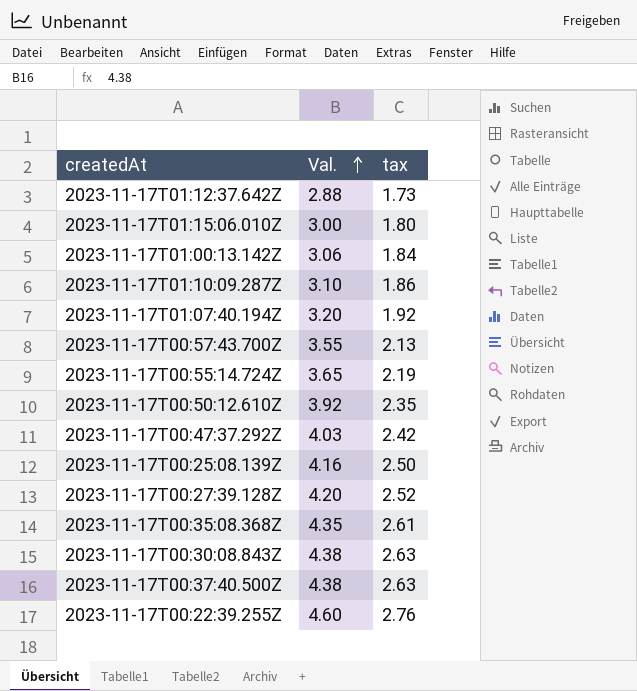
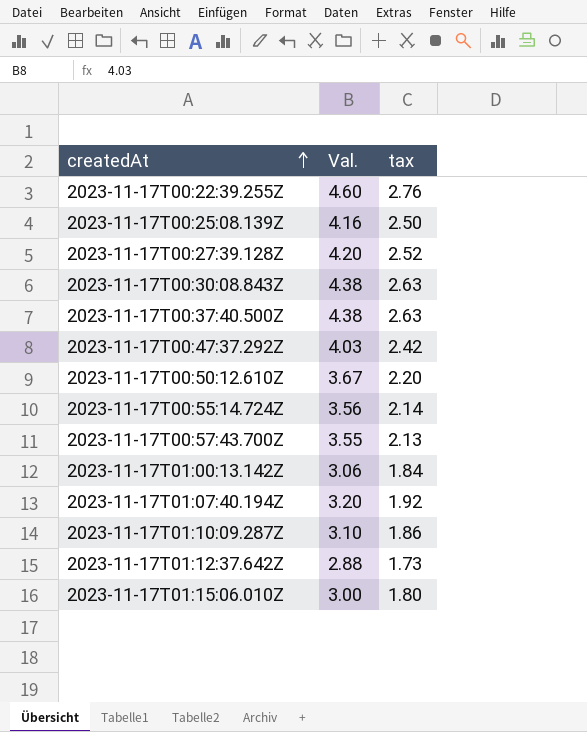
row order: Val. ascending -> createdAt ascending
row 2023-11-17T00:35:08.368Z: 4.35 | 2.61 -> none
2023-11-17T00:50:12.610Z | Val.: 3.92 -> 3.67
2023-11-17T00:50:12.610Z | tax: 2.35 -> 2.20
2023-11-17T00:55:14.724Z | Val.: 3.65 -> 3.56
2023-11-17T00:55:14.724Z | tax: 2.19 -> 2.14

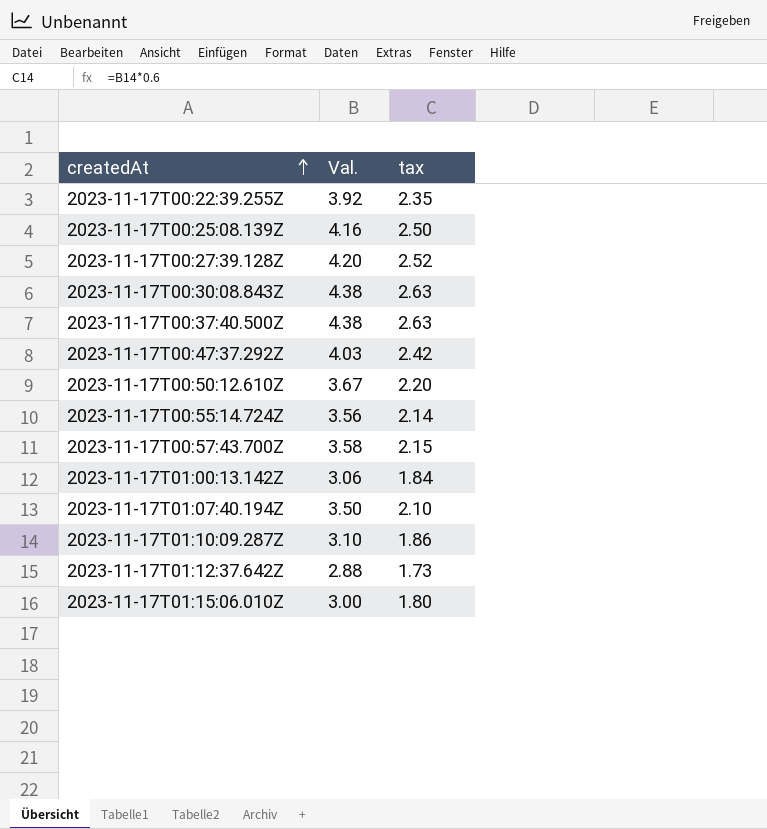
2023-11-17T00:22:39.255Z | Val.: 4.60 -> 3.92
2023-11-17T00:22:39.255Z | tax: 2.76 -> 2.35
2023-11-17T00:57:43.700Z | Val.: 3.55 -> 3.58
2023-11-17T00:57:43.700Z | tax: 2.13 -> 2.15
2023-11-17T01:07:40.194Z | Val.: 3.20 -> 3.50
2023-11-17T01:07:40.194Z | tax: 1.92 -> 2.10

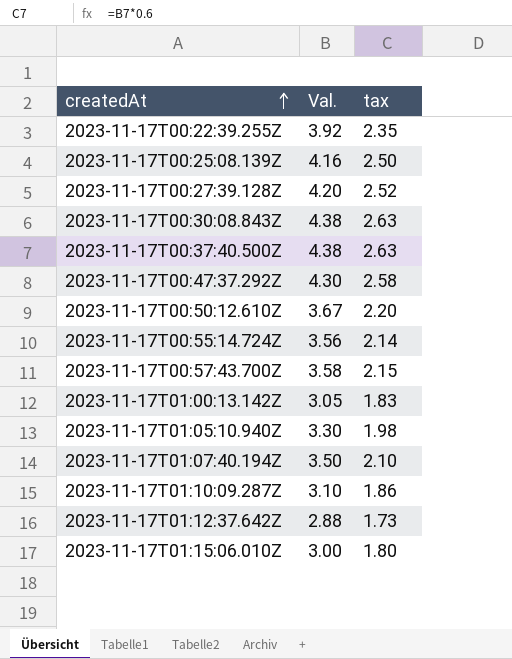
2023-11-17T00:47:37.292Z | Val.: 4.03 -> 4.30
2023-11-17T00:47:37.292Z | tax: 2.42 -> 2.58
2023-11-17T01:00:13.142Z | Val.: 3.06 -> 3.05
2023-11-17T01:00:13.142Z | tax: 1.84 -> 1.83
row 2023-11-17T01:05:10.940Z: none -> 3.30 | 1.98

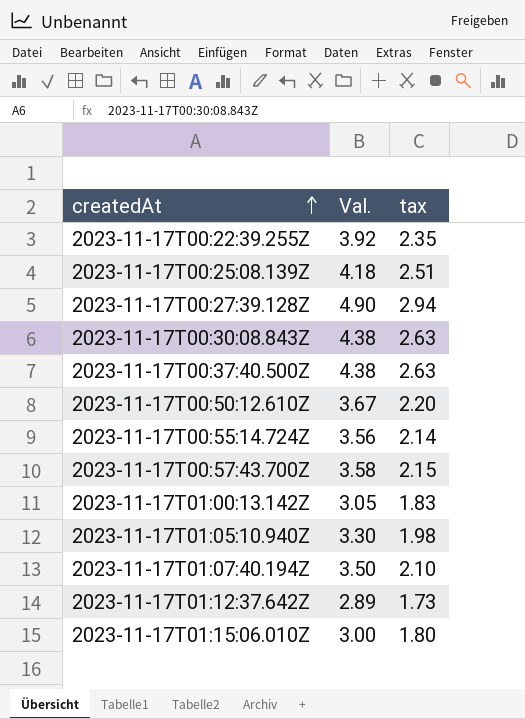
row 2023-11-17T00:47:37.292Z: 4.30 | 2.58 -> none
row 2023-11-17T01:10:09.287Z: 3.10 | 1.86 -> none
2023-11-17T00:25:08.139Z | Val.: 4.16 -> 4.18
2023-11-17T00:25:08.139Z | tax: 2.50 -> 2.51
2023-11-17T00:27:39.128Z | Val.: 4.20 -> 4.90
2023-11-17T00:27:39.128Z | tax: 2.52 -> 2.94
2023-11-17T01:12:37.642Z | Val.: 2.88 -> 2.89

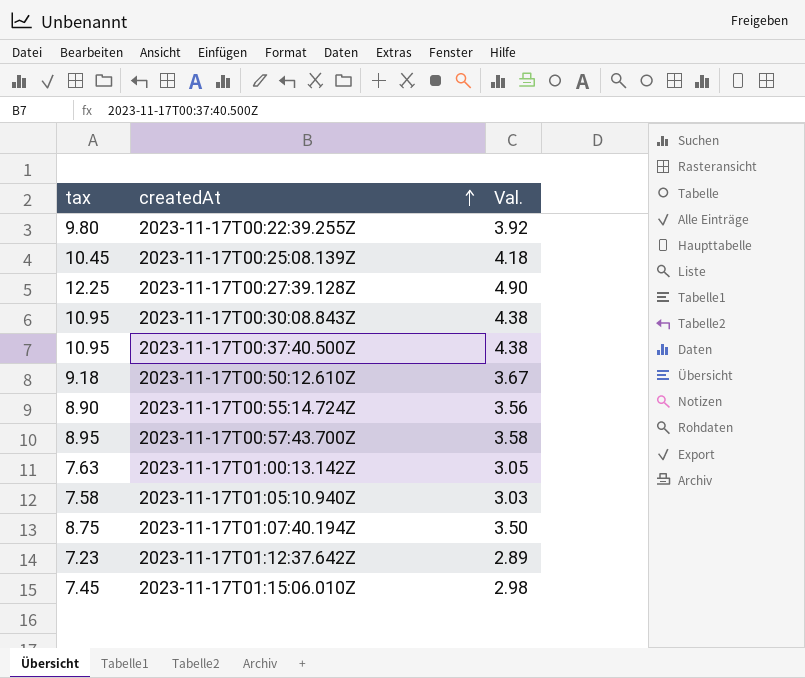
column tax | formula: [Val.] * 0.6 -> [Val.] * 2.5
column tax | position: 3 -> 1
2023-11-17T01:05:10.940Z | Val.: 3.30 -> 3.03
2023-11-17T01:15:06.010Z | Val.: 3.00 -> 2.98

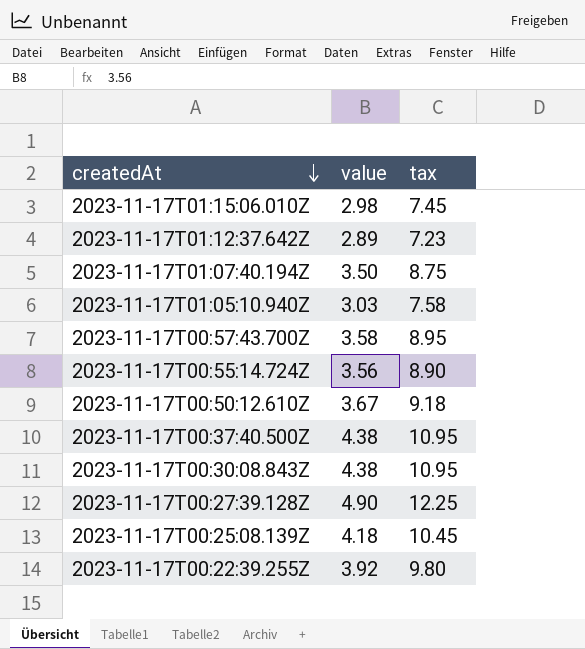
row order: createdAt ascending -> createdAt descending
column name: Val. -> value
column tax | position: 1 -> 3
row 2023-11-17T01:00:13.142Z: 7.63 | 3.05 -> none

